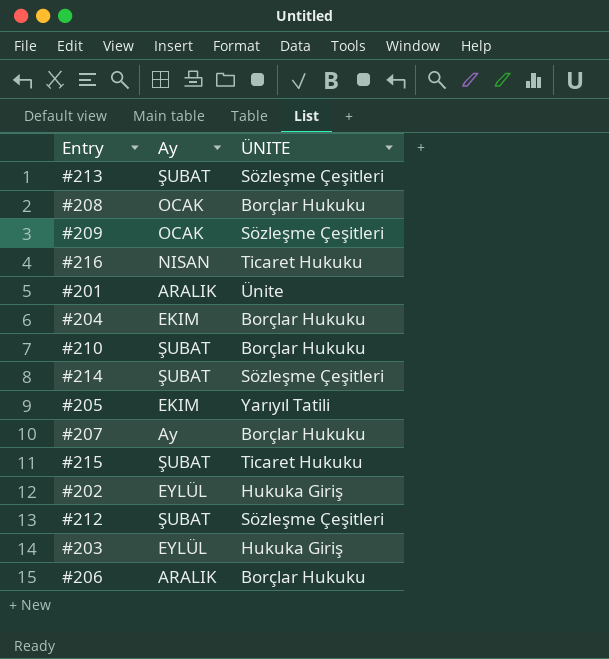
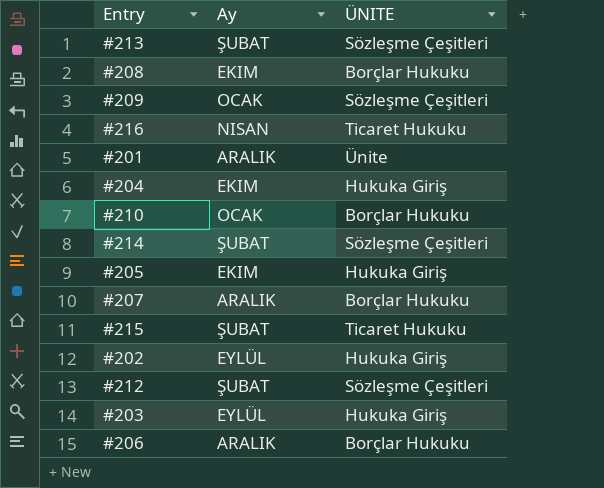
#208 | Ay: OCAK -> EKIM
#204 | ÜNITE: Borçlar Hukuku -> Hukuka Giriş
#210 | Ay: ŞUBAT -> OCAK
#205 | ÜNITE: Yarıyıl Tatili -> Hukuka Giriş
#207 | Ay: Ay -> ARALIK

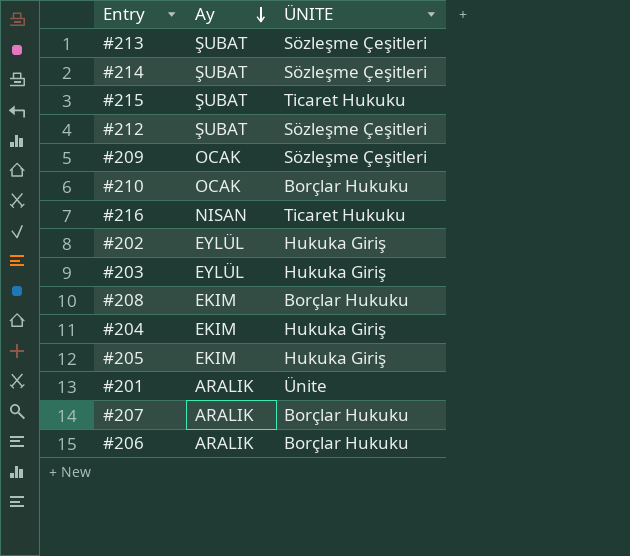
row order: none -> Ay descending

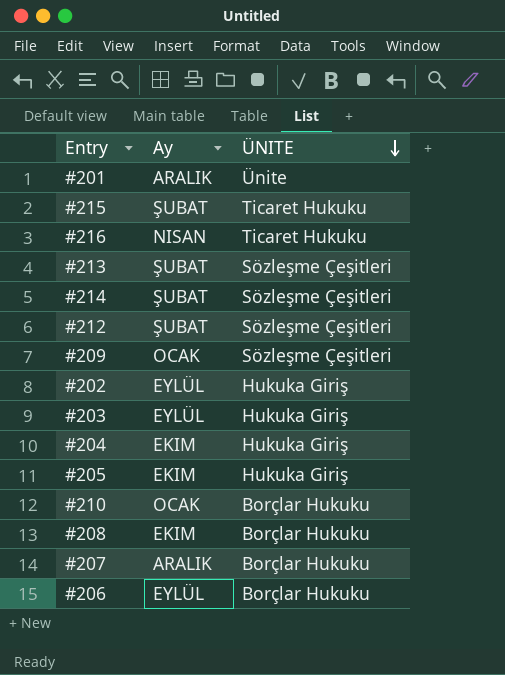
row order: Ay descending -> ÜNITE descending
#206 | Ay: ARALIK -> EYLÜL

